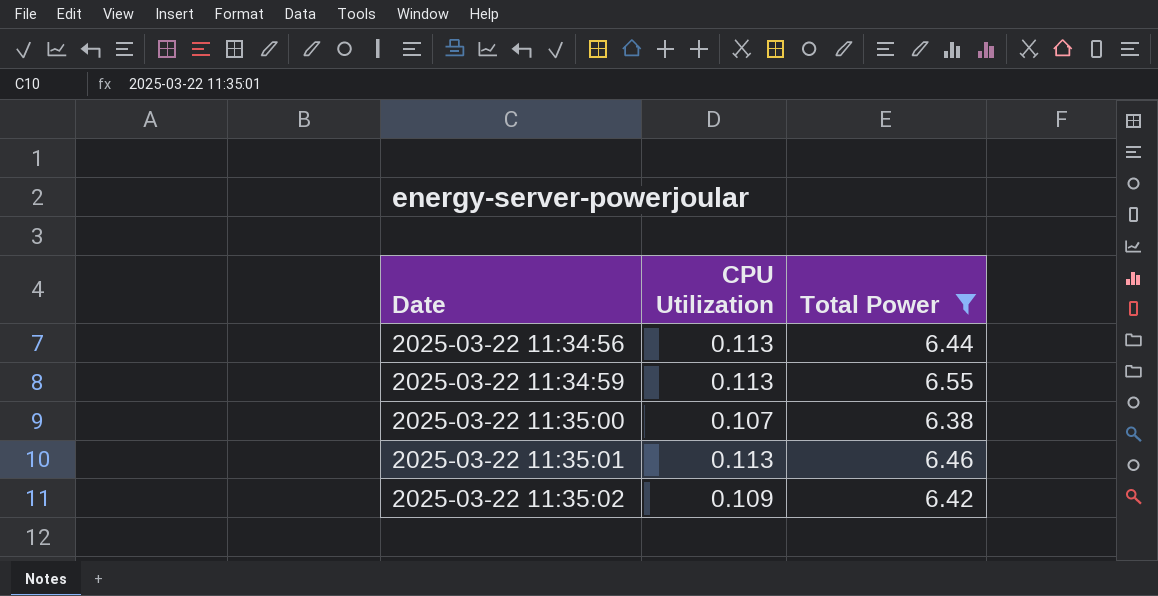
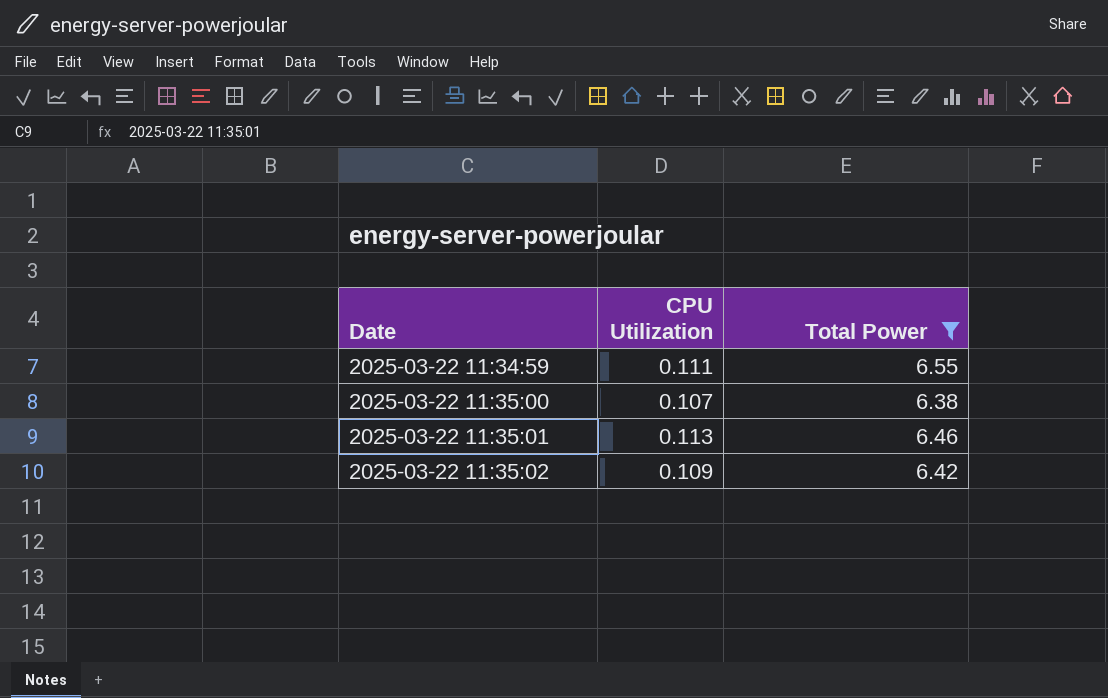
row 2025-03-22 11:34:56: 0.113 | 6.44 -> none
2025-03-22 11:34:59 | CPU Utilization: 0.113 -> 0.111

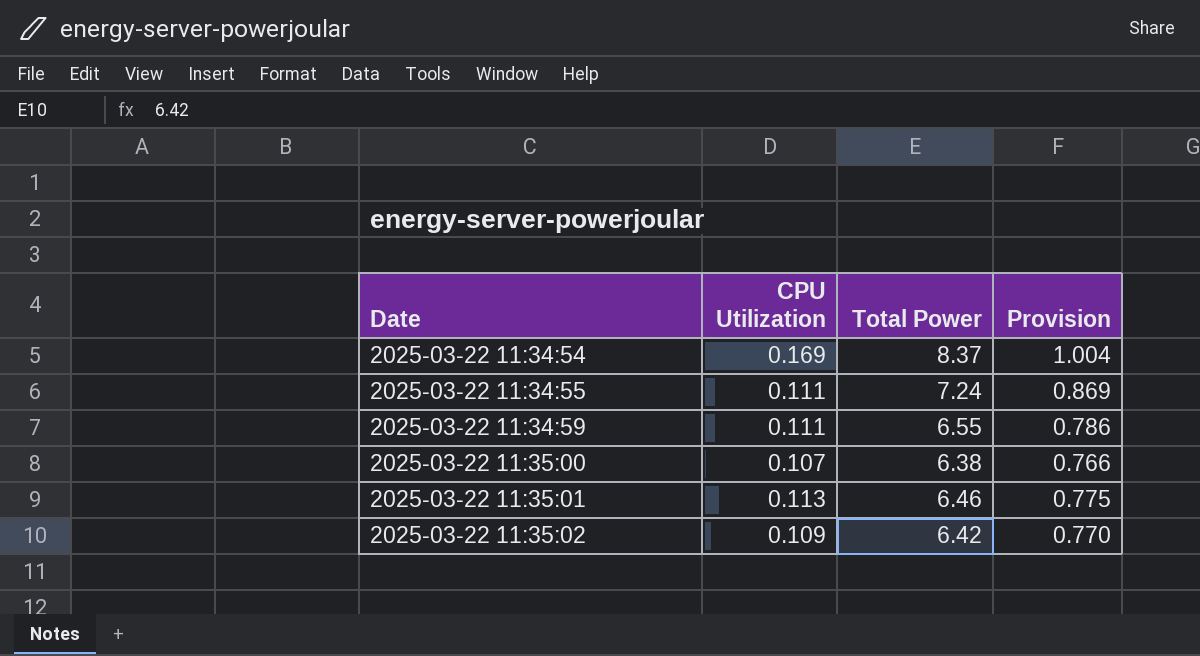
filter: Total Power <= 6.55 -> none
column Provision | formula: none -> [Total Power] * 0.12

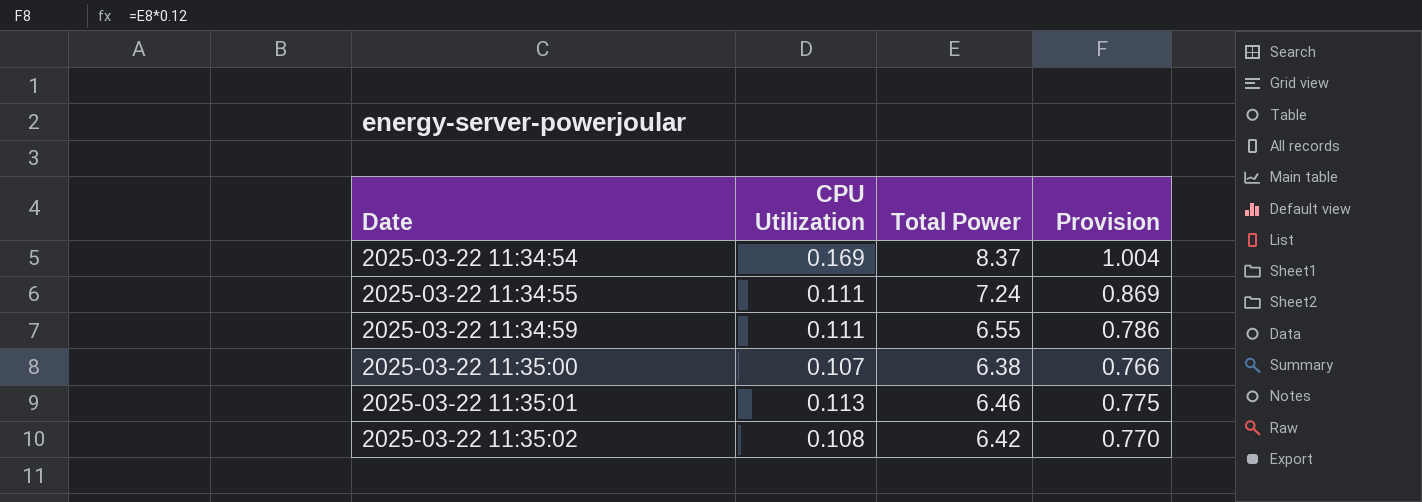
2025-03-22 11:35:02 | CPU Utilization: 0.109 -> 0.108

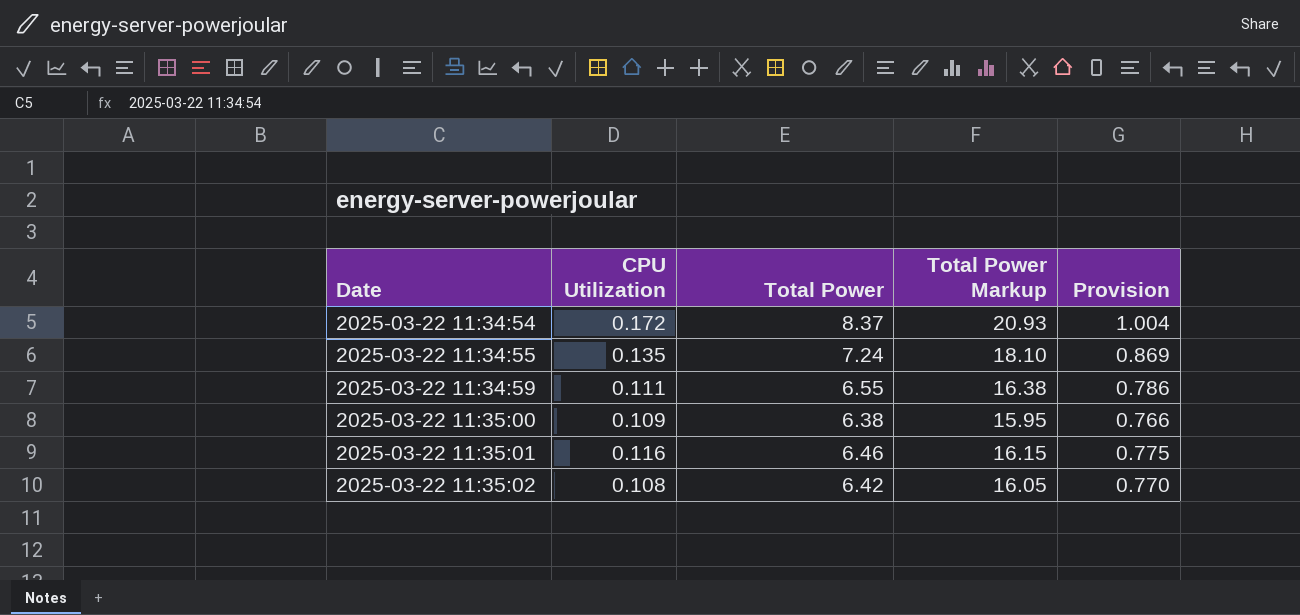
column Total Power Markup | formula: none -> [Total Power] * 2.5
2025-03-22 11:34:54 | CPU Utilization: 0.169 -> 0.172
2025-03-22 11:34:55 | CPU Utilization: 0.111 -> 0.135
2025-03-22 11:35:00 | CPU Utilization: 0.107 -> 0.109
2025-03-22 11:35:01 | CPU Utilization: 0.113 -> 0.116

